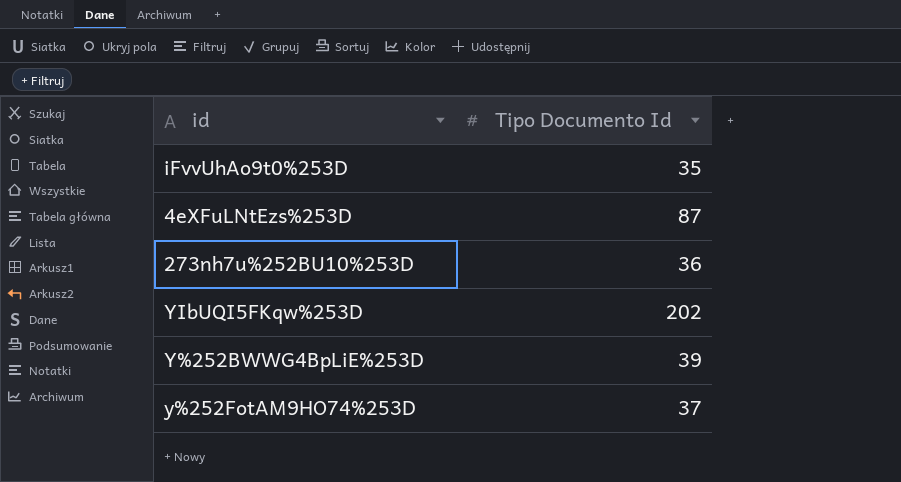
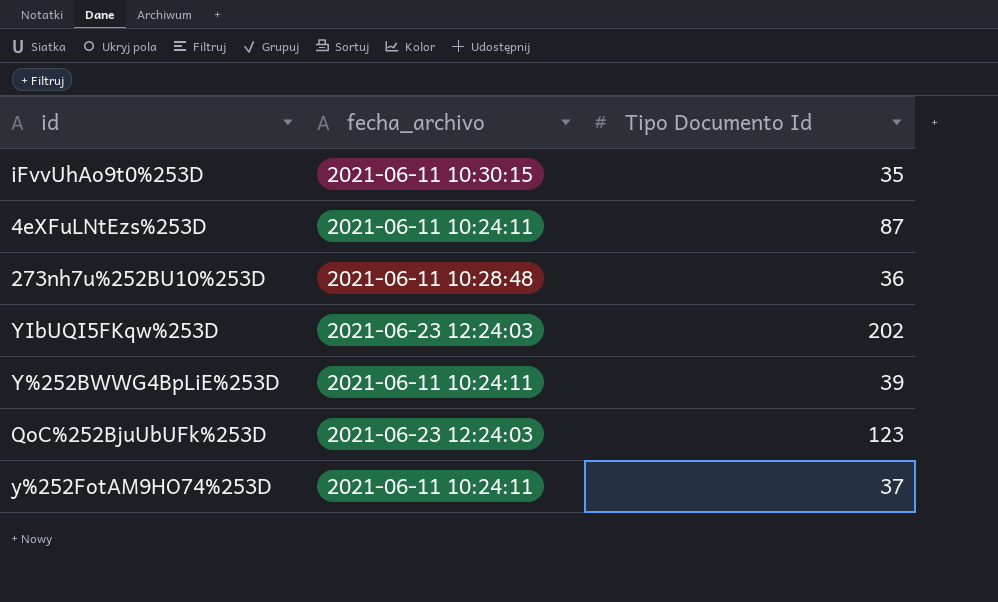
column fecha_archivo | position: none -> 2
row QoC%252BjuUbUFk%253D: none -> 2021-06-23 12:24:03 | 123

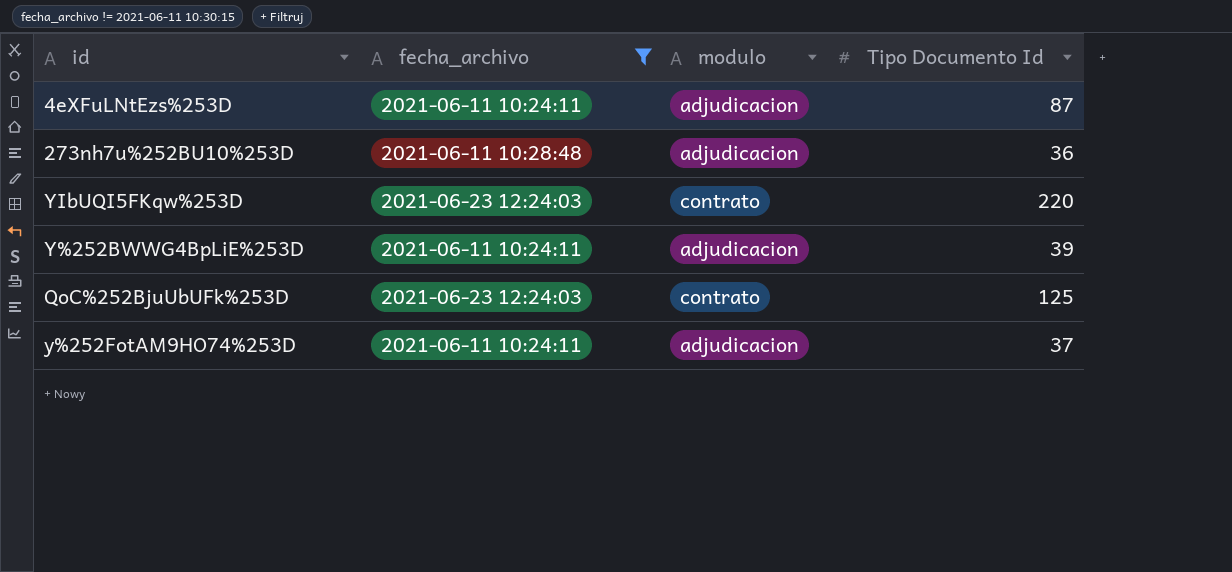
filter: none -> fecha_archivo != 2021-06-11 10:30:15
column modulo | position: none -> 3
YIbUQI5FKqw%253D | Tipo Documento Id: 202 -> 220
QoC%252BjuUbUFk%253D | Tipo Documento Id: 123 -> 125

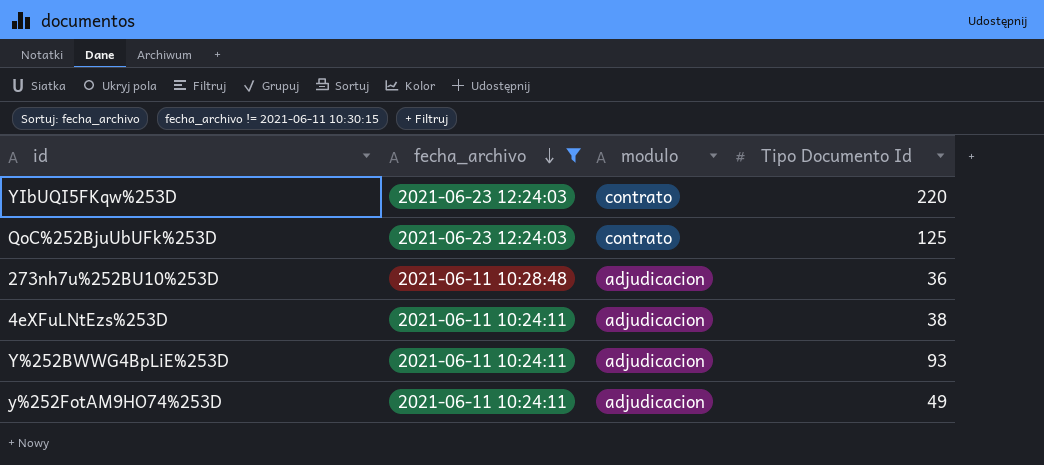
row order: none -> fecha_archivo descending
4eXFuLNtEzs%253D | Tipo Documento Id: 87 -> 38
Y%252BWWG4BpLiE%253D | Tipo Documento Id: 39 -> 93
y%252FotAM9HO74%253D | Tipo Documento Id: 37 -> 49

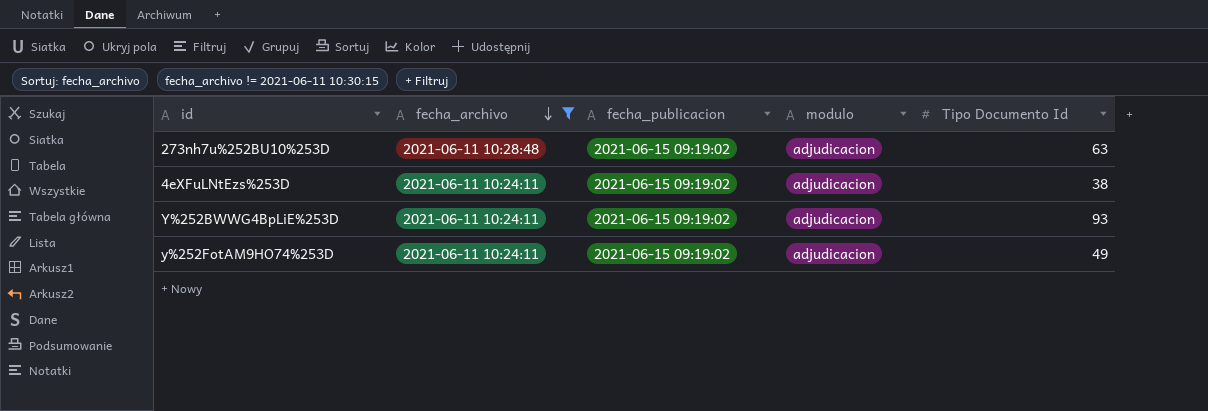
column fecha_publicacion | position: none -> 3
row YIbUQI5FKqw%253D: 2021-06-23 12:24:03 | contrato | 220 -> none
row QoC%252BjuUbUFk%253D: 2021-06-23 12:24:03 | contrato | 125 -> none
273nh7u%252BU10%253D | Tipo Documento Id: 36 -> 63

